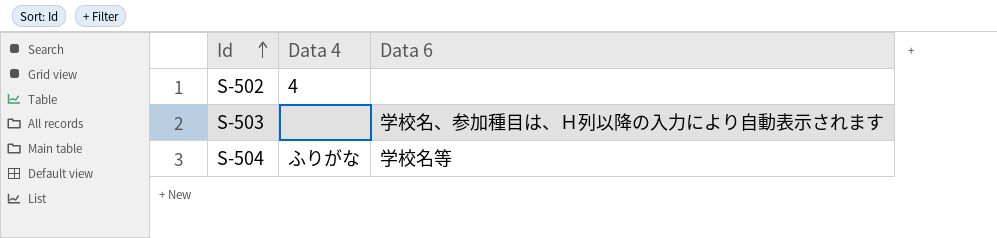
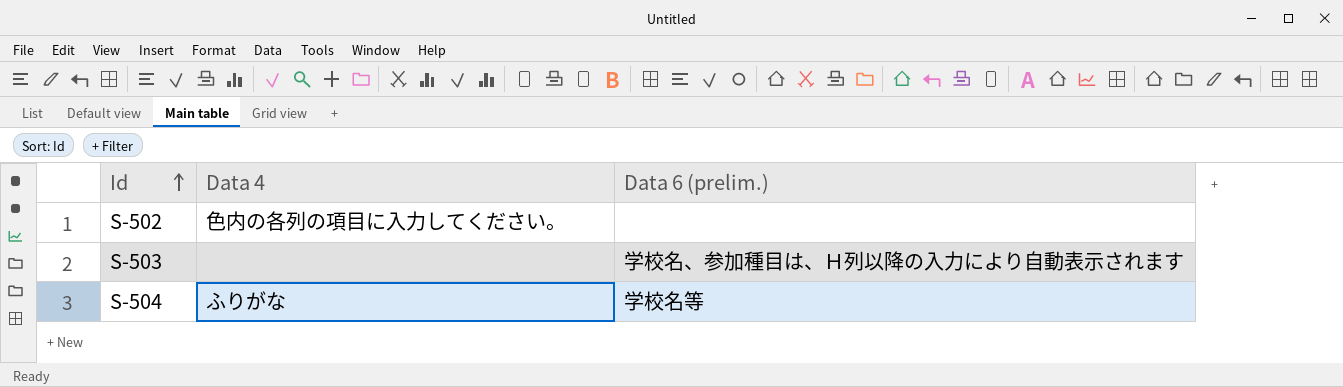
column name: Data 6 -> Data 6 (prelim.)
S-502 | Data 4: 4 -> 色内の各列の項目に入力してください。

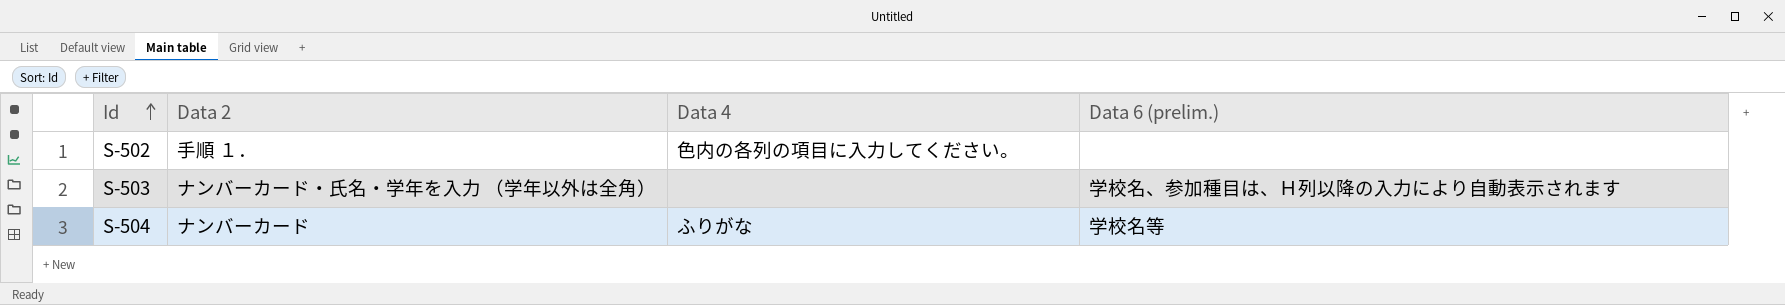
column Data 2 | position: none -> 2

